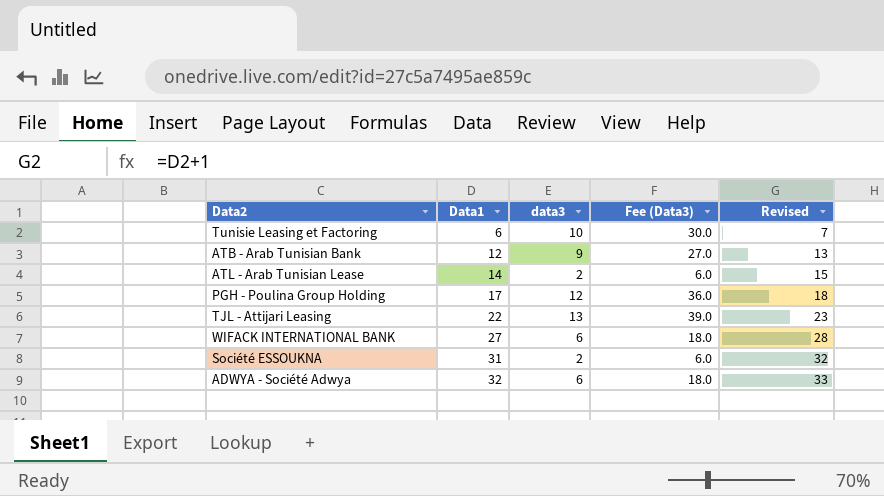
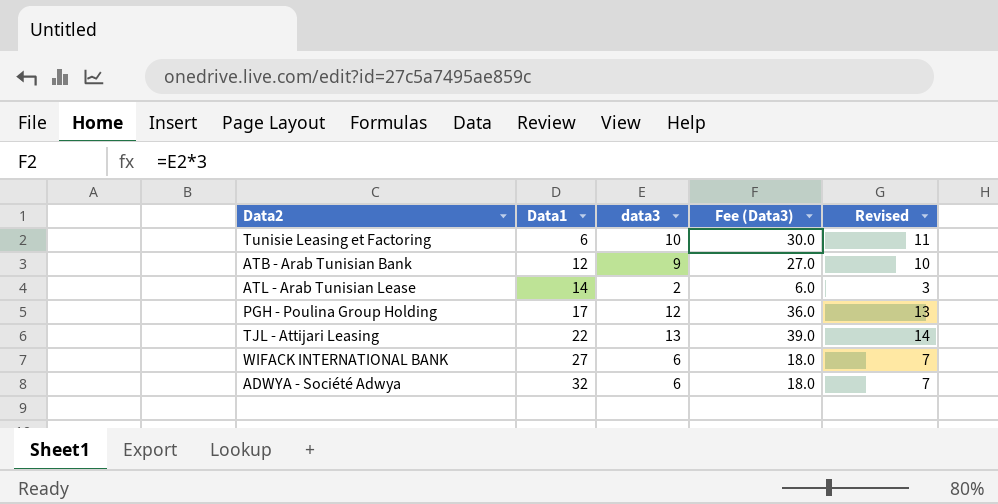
column Revised | formula: [Data1] + 1 -> [data3] + 1
row Société ESSOUKNA: 31 | 2 | 6.0 | 32 -> none

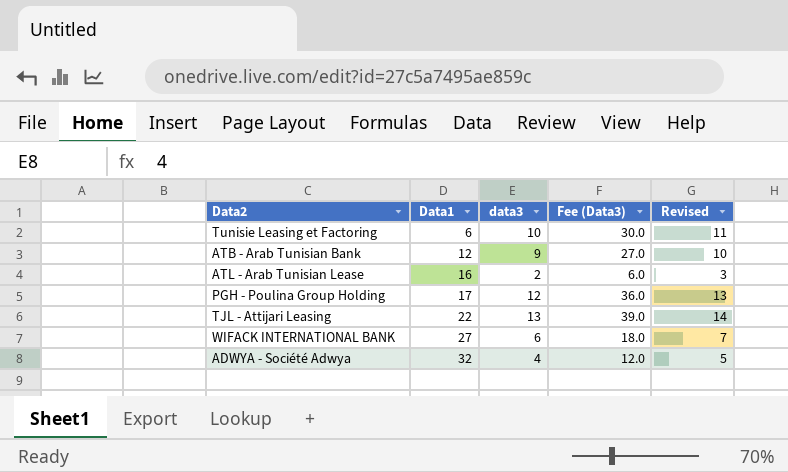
ATL - Arab Tunisian Lease | Data1: 14 -> 16
ADWYA - Société Adwya | data3: 6 -> 4
ADWYA - Société Adwya | Fee (Data3): 18.0 -> 12.0
ADWYA - Société Adwya | Revised: 7 -> 5

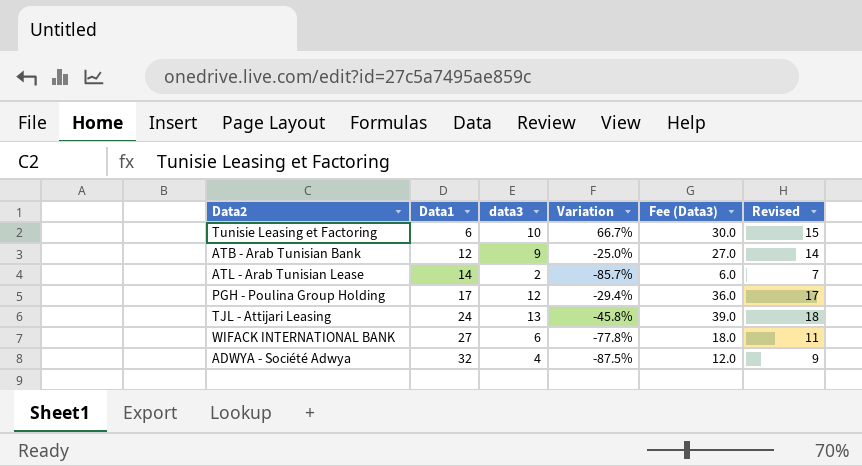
column Variation | formula: none -> ([data3] - [Data1]) / [Data1]
column Revised | formula: [data3] + 1 -> [data3] + 5
ATL - Arab Tunisian Lease | Data1: 16 -> 14
TJL - Attijari Leasing | Data1: 22 -> 24

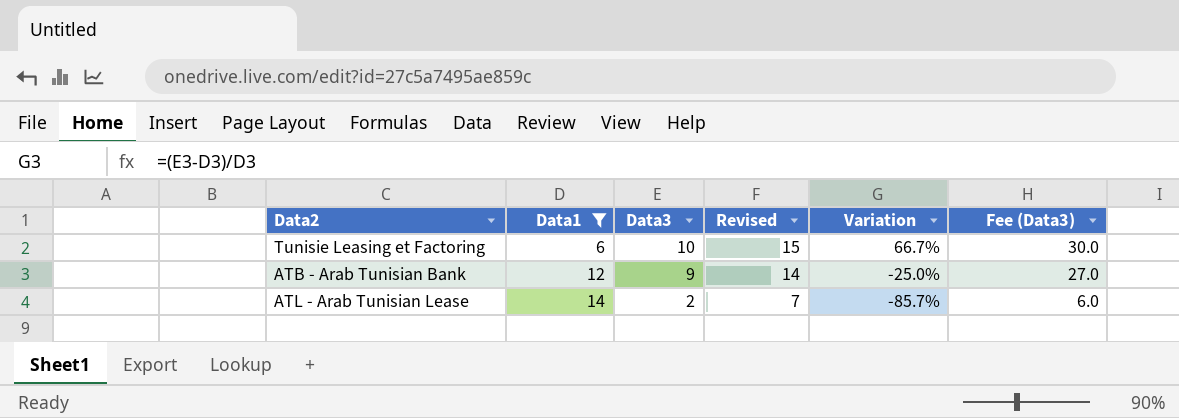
filter: none -> Data1 <= 14
column name: data3 -> Data3
column Revised | position: 6 -> 4

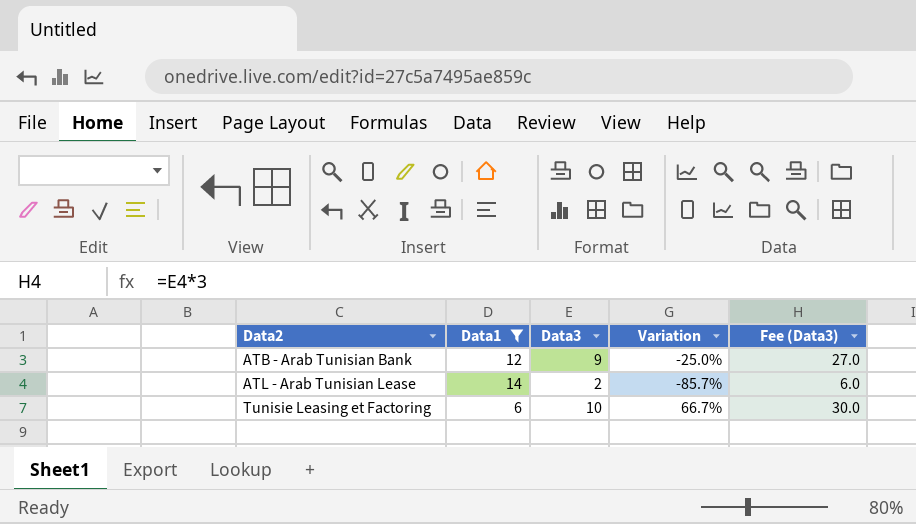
row order: Data1 ascending -> Data2 ascending
column Revised | formula: [Data3] + 5 -> none

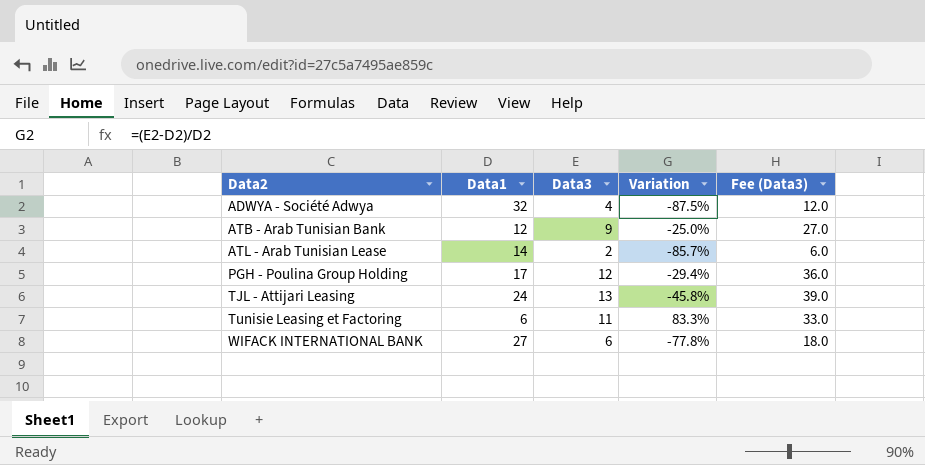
filter: Data1 <= 14 -> none
Tunisie Leasing et Factoring | Data3: 10 -> 11
Tunisie Leasing et Factoring | Variation: 66.7% -> 83.3%
Tunisie Leasing et Factoring | Fee (Data3): 30.0 -> 33.0

